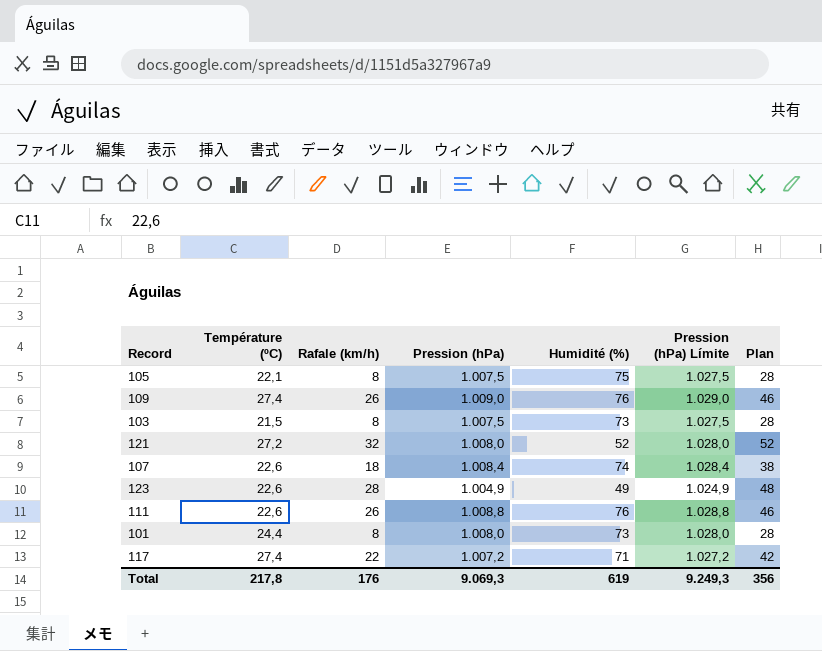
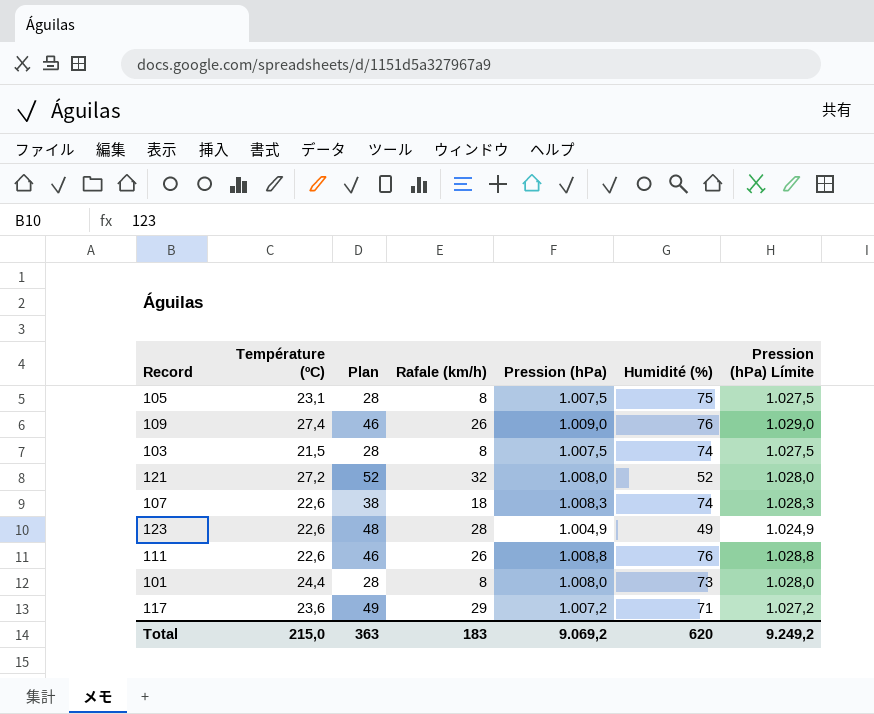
column Plan | position: 7 -> 3
105 | Température (ºC): 22,1 -> 23,1
103 | Humidité (%): 73 -> 74
107 | Pression (hPa): 1.008,4 -> 1.008,3
107 | Pression (hPa) Límite: 1.028,4 -> 1.028,3
117 | Température (ºC): 27,4 -> 23,6
117 | Plan: 42 -> 49
117 | Rafale (km/h): 22 -> 29
Total | Température (ºC): 217,8 -> 215,0
Total | Plan: 356 -> 363
Total | Rafale (km/h): 176 -> 183
Total | Pression (hPa): 9.069,3 -> 9.069,2
Total | Humidité (%): 619 -> 620
Total | Pression (hPa) Límite: 9.249,3 -> 9.249,2

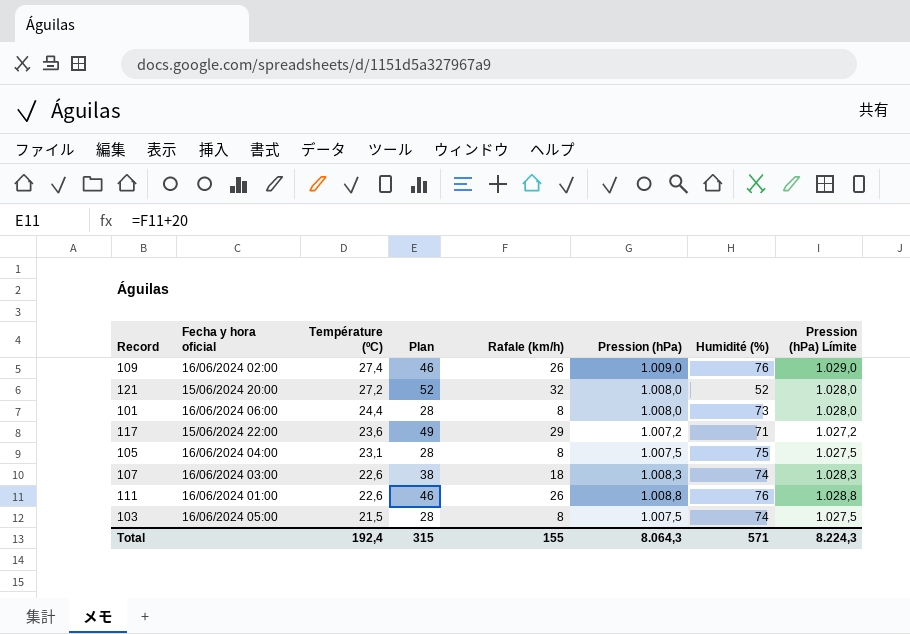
row order: none -> Température (ºC) descending
column Fecha y hora oficial | position: none -> 2
row 123: 22,6 | 48 | 28 | 1.004,9 | 49 | 1.024,9 -> none
Total | Température (ºC): 215,0 -> 192,4
Total | Plan: 363 -> 315
Total | Rafale (km/h): 183 -> 155
Total | Pression (hPa): 9.069,2 -> 8.064,3
Total | Humidité (%): 620 -> 571
Total | Pression (hPa) Límite: 9.249,2 -> 8.224,3

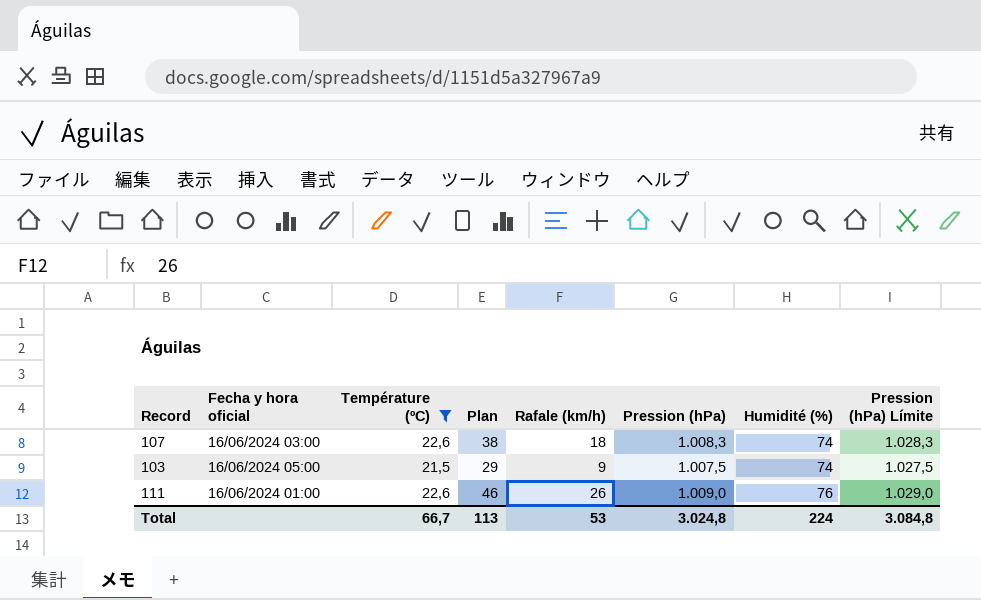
filter: none -> Température (ºC) <= 22,6
row order: Température (ºC) descending -> Humidité (%) ascending
103 | Plan: 28 -> 29
103 | Rafale (km/h): 8 -> 9
111 | Pression (hPa): 1.008,8 -> 1.009,0
111 | Pression (hPa) Límite: 1.028,8 -> 1.029,0
Total | Température (ºC): 192,4 -> 66,7
Total | Plan: 315 -> 113
Total | Rafale (km/h): 155 -> 53
Total | Pression (hPa): 8.064,3 -> 3.024,8
Total | Humidité (%): 571 -> 224
Total | Pression (hPa) Límite: 8.224,3 -> 3.084,8

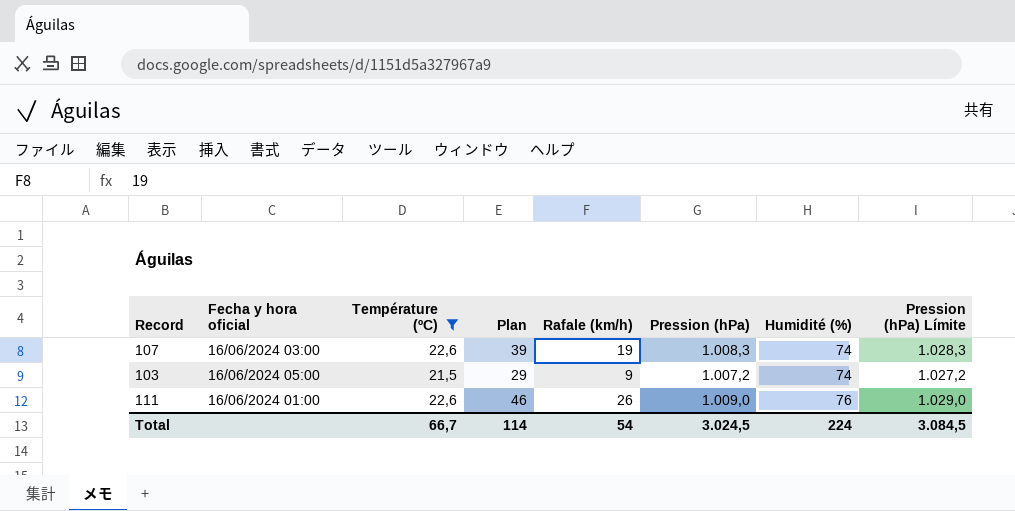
107 | Plan: 38 -> 39
107 | Rafale (km/h): 18 -> 19
103 | Pression (hPa): 1.007,5 -> 1.007,2
103 | Pression (hPa) Límite: 1.027,5 -> 1.027,2
Total | Plan: 113 -> 114
Total | Rafale (km/h): 53 -> 54
Total | Pression (hPa): 3.024,8 -> 3.024,5
Total | Pression (hPa) Límite: 3.084,8 -> 3.084,5

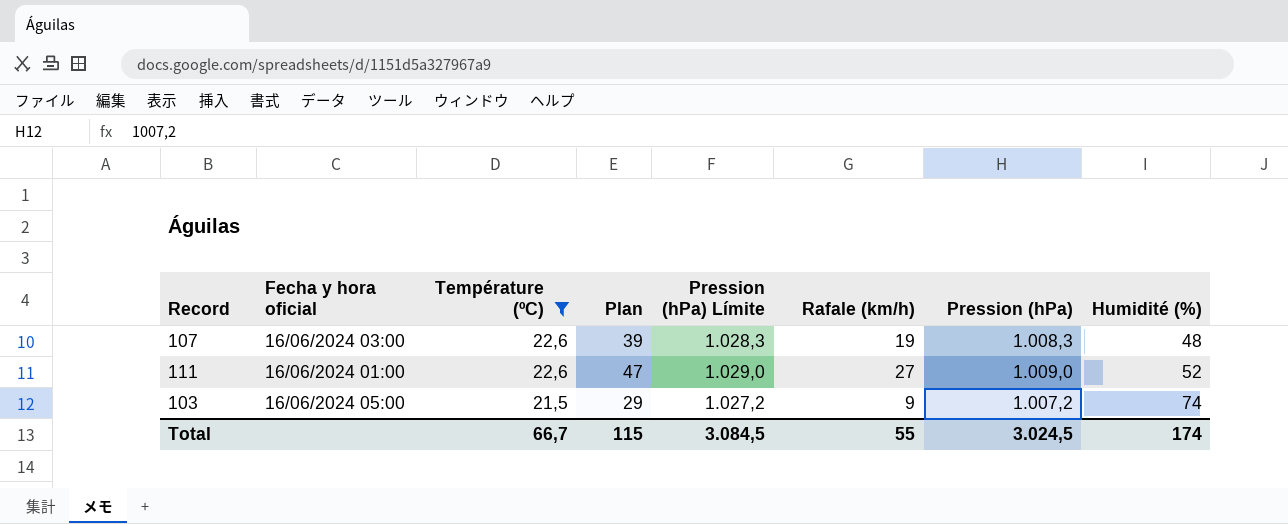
row order: Humidité (%) ascending -> Température (ºC) descending
column Pression (hPa) Límite | position: 8 -> 5
107 | Humidité (%): 74 -> 48
111 | Plan: 46 -> 47
111 | Rafale (km/h): 26 -> 27
111 | Humidité (%): 76 -> 52
Total | Plan: 114 -> 115
Total | Rafale (km/h): 54 -> 55
Total | Humidité (%): 224 -> 174

